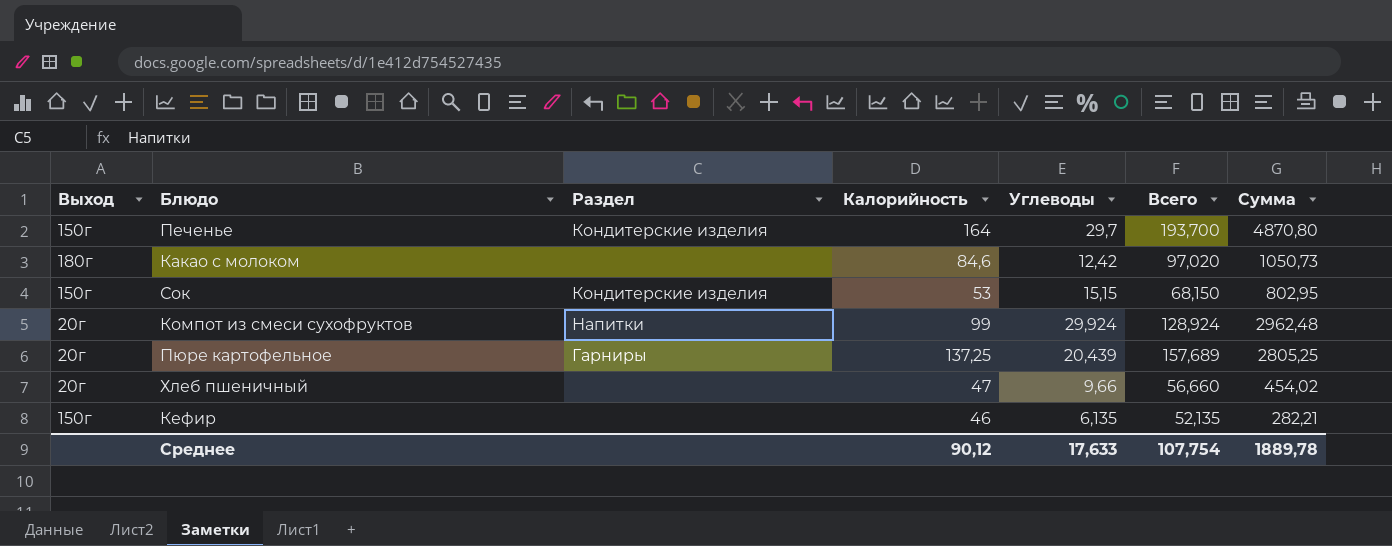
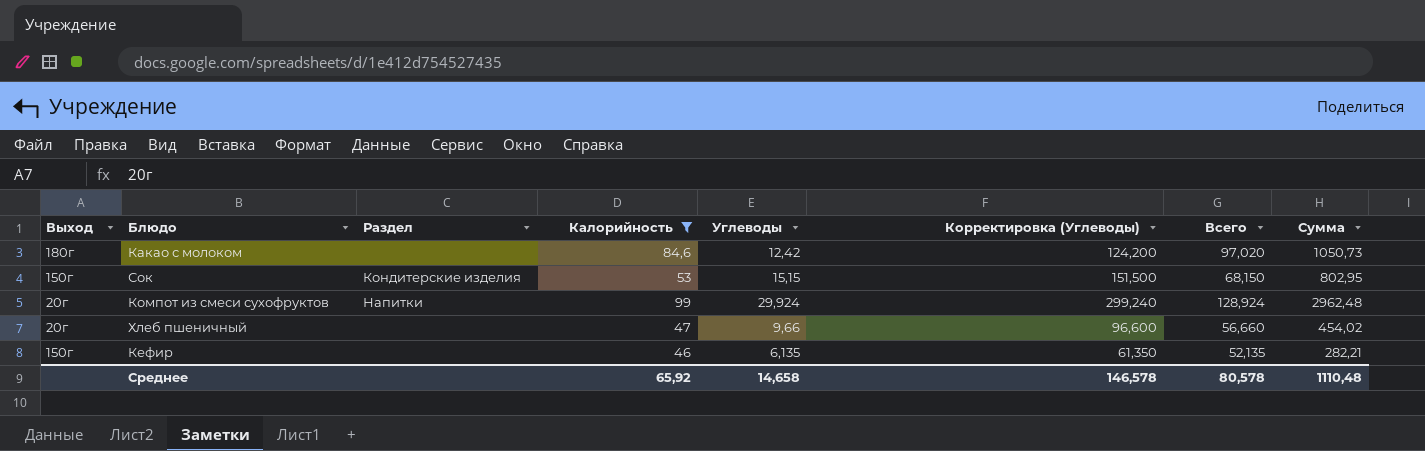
filter: none -> Калорийность <= 99
column Корректировка (Углеводы) | formula: none -> [Углеводы] * 10
Среднее | Калорийность: 90,12 -> 65,92
Среднее | Углеводы: 17,633 -> 14,658
Среднее | Всего: 107,754 -> 80,578
Среднее | Сумма: 1889,78 -> 1110,48

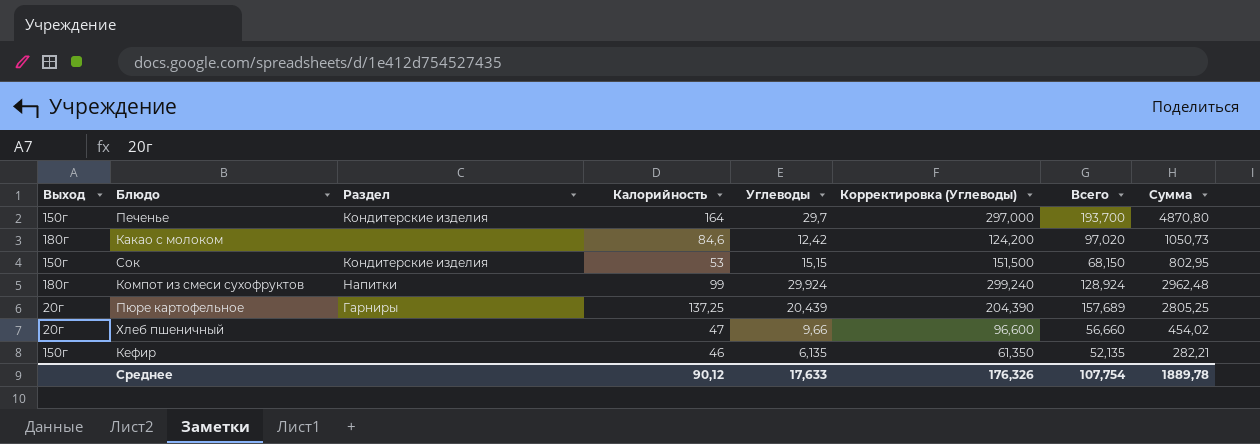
filter: Калорийность <= 99 -> none
Компот из смеси сухофруктов | Выход: 20г -> 180г
Среднее | Калорийность: 65,92 -> 90,12
Среднее | Углеводы: 14,658 -> 17,633
Среднее | Корректировка (Углеводы): 146,578 -> 176,326
Среднее | Всего: 80,578 -> 107,754
Среднее | Сумма: 1110,48 -> 1889,78

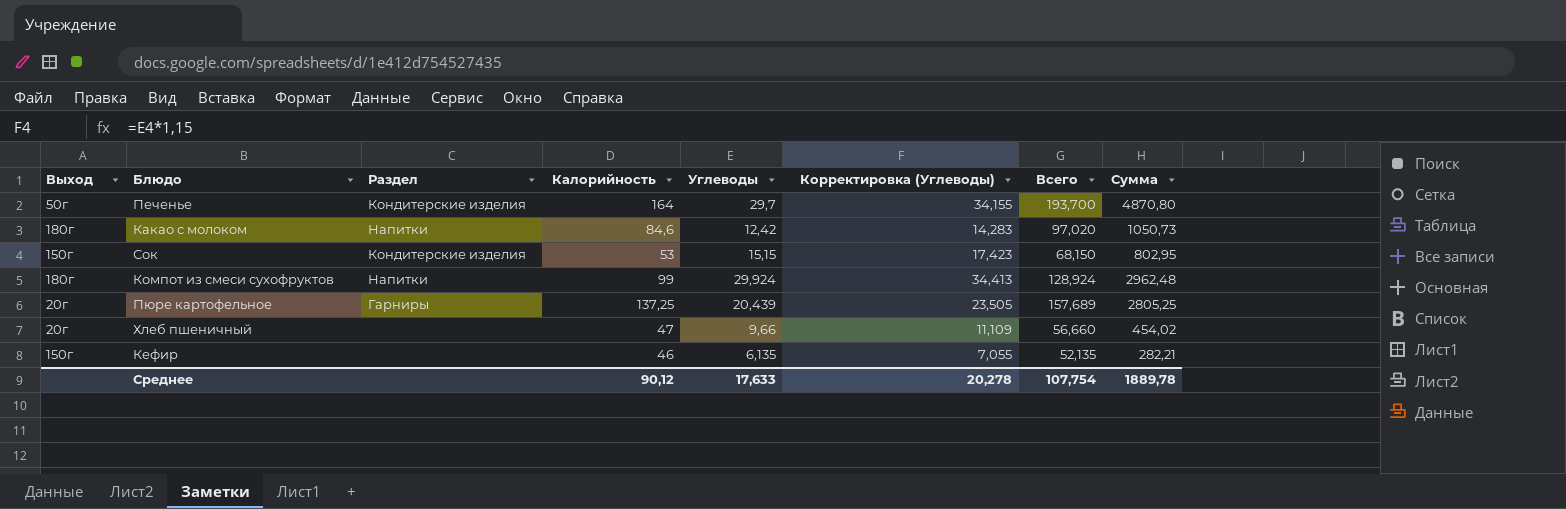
column Корректировка (Углеводы) | formula: [Углеводы] * 10 -> [Углеводы] * 1,15
Печенье | Выход: 150г -> 50г
Какао с молоком | Раздел: none -> Напитки
Среднее | Корректировка (Углеводы): 176,326 -> 20,278

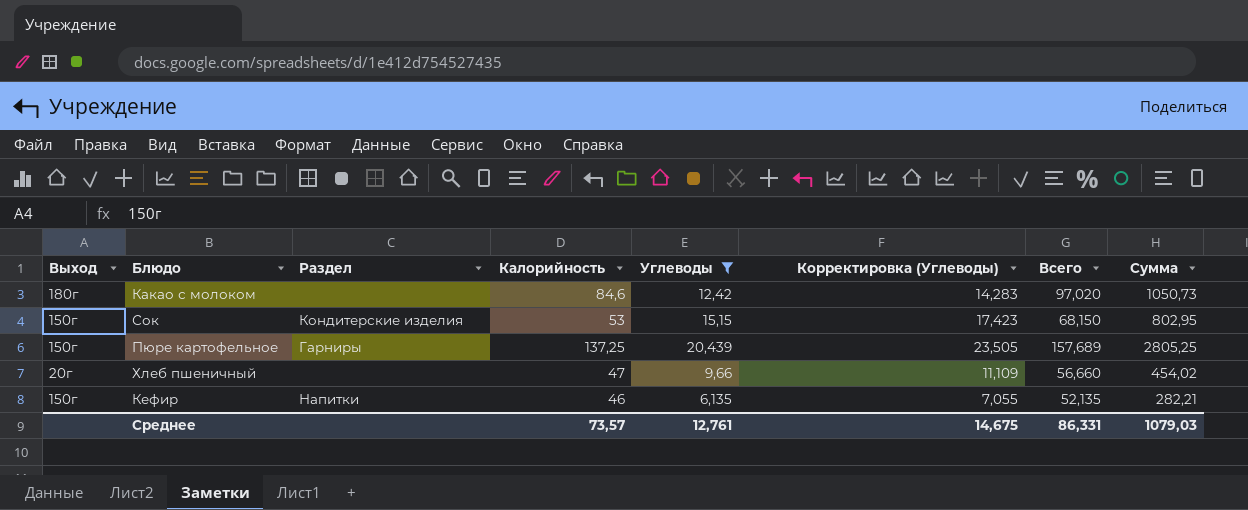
filter: none -> Углеводы <= 20,439
Какао с молоком | Раздел: Напитки -> none
Пюре картофельное | Выход: 20г -> 150г
Кефир | Раздел: none -> Напитки
Среднее | Калорийность: 90,12 -> 73,57
Среднее | Углеводы: 17,633 -> 12,761
Среднее | Корректировка (Углеводы): 20,278 -> 14,675
Среднее | Всего: 107,754 -> 86,331
Среднее | Сумма: 1889,78 -> 1079,03

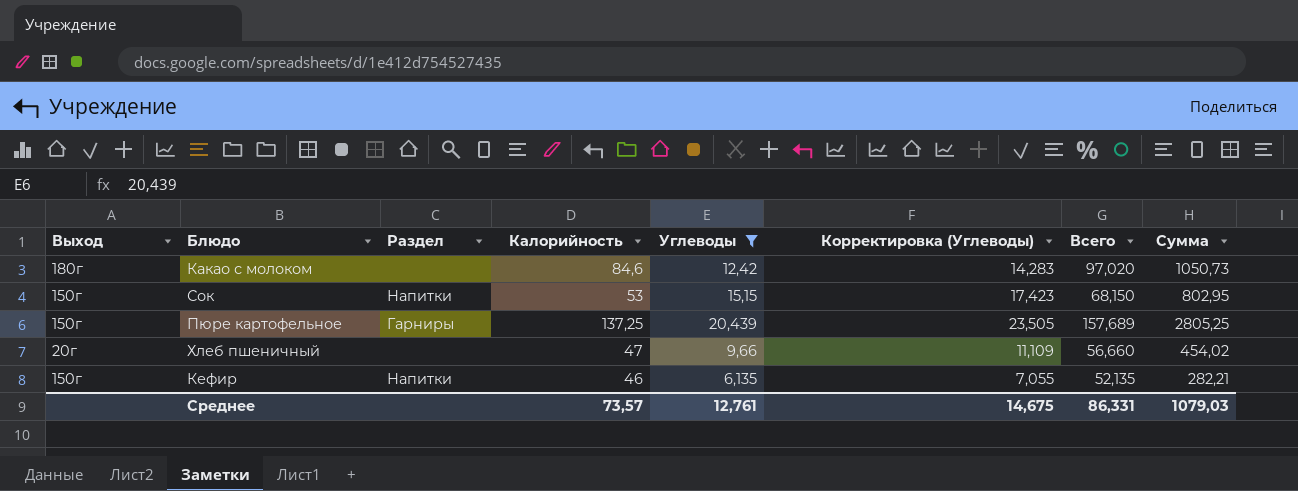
Сок | Раздел: Кондитерские изделия -> Напитки

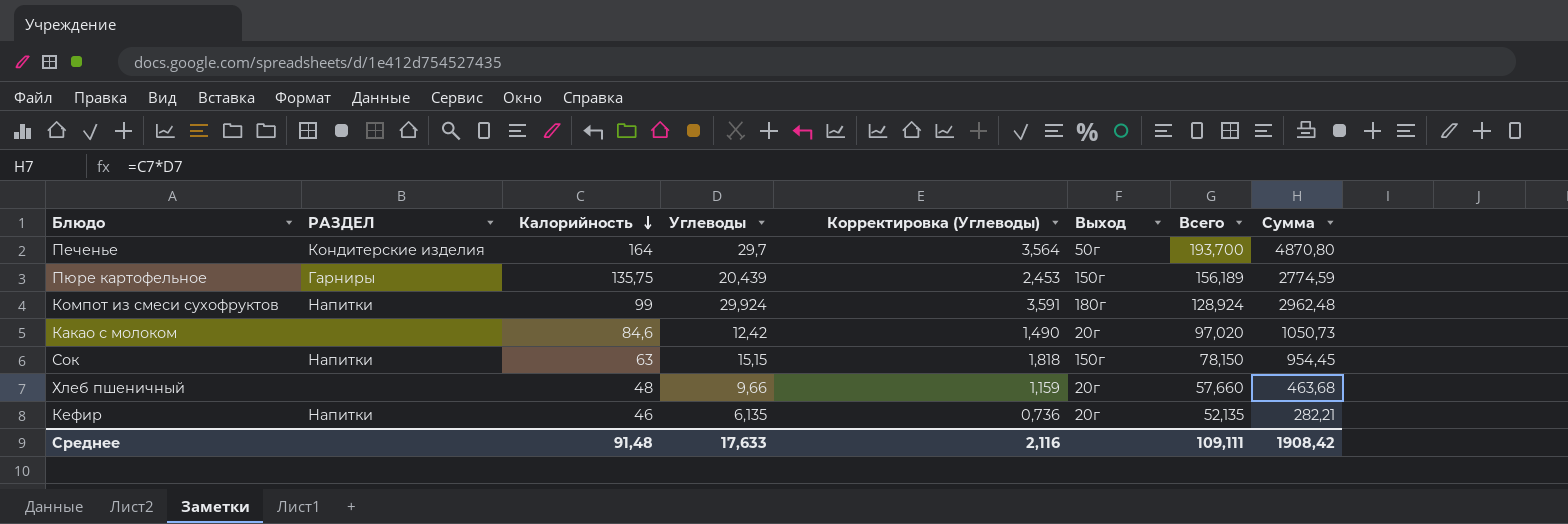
filter: Углеводы <= 20,439 -> none
row order: none -> Калорийность descending
column name: Раздел -> РАЗДЕЛ
column Корректировка (Углеводы) | formula: [Углеводы] * 1,15 -> [Углеводы] * 0,12
column Выход | position: 1 -> 6
Пюре картофельное | Калорийность: 137,25 -> 135,75
Пюре картофельное | Всего: 157,689 -> 156,189
Пюре картофельное | Сумма: 2805,25 -> 2774,59
Какао с молоком | Выход: 180г -> 20г
Сок | Калорийность: 53 -> 63
Сок | Всего: 68,150 -> 78,150
Сок | Сумма: 802,95 -> 954,45
Хлеб пшеничный | Калорийность: 47 -> 48
Хлеб пшеничный | Всего: 56,660 -> 57,660
Хлеб пшеничный | Сумма: 454,02 -> 463,68
Кефир | Выход: 150г -> 20г
Среднее | Калорийность: 73,57 -> 91,48
Среднее | Углеводы: 12,761 -> 17,633
Среднее | Корректировка (Углеводы): 14,675 -> 2,116
Среднее | Всего: 86,331 -> 109,111
Среднее | Сумма: 1079,03 -> 1908,42

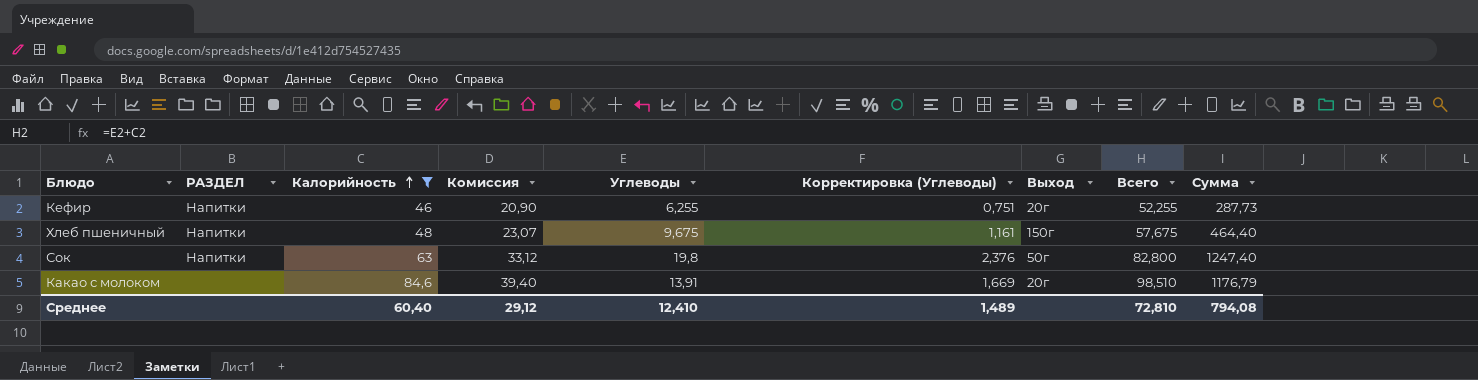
filter: none -> Калорийность <= 84,6
row order: Калорийность descending -> Калорийность ascending
column Комиссия | formula: none -> [Всего] * 0,4
Кефир | Углеводы: 6,135 -> 6,255
Кефир | Корректировка (Углеводы): 0,736 -> 0,751
Кефир | Всего: 52,135 -> 52,255
Кефир | Сумма: 282,21 -> 287,73
Хлеб пшеничный | РАЗДЕЛ: none -> Напитки
Хлеб пшеничный | Углеводы: 9,66 -> 9,675
Хлеб пшеничный | Корректировка (Углеводы): 1,159 -> 1,161
Хлеб пшеничный | Выход: 20г -> 150г
Хлеб пшеничный | Всего: 57,660 -> 57,675
Хлеб пшеничный | Сумма: 463,68 -> 464,40
Сок | Углеводы: 15,15 -> 19,8
Сок | Корректировка (Углеводы): 1,818 -> 2,376
Сок | Выход: 150г -> 50г
Сок | Всего: 78,150 -> 82,800
Сок | Сумма: 954,45 -> 1247,40
Какао с молоком | Углеводы: 12,42 -> 13,91
Какао с молоком | Корректировка (Углеводы): 1,490 -> 1,669
Какао с молоком | Всего: 97,020 -> 98,510
Какао с молоком | Сумма: 1050,73 -> 1176,79
Среднее | Калорийность: 91,48 -> 60,40
Среднее | Углеводы: 17,633 -> 12,410
Среднее | Корректировка (Углеводы): 2,116 -> 1,489
Среднее | Всего: 109,111 -> 72,810
Среднее | Сумма: 1908,42 -> 794,08

